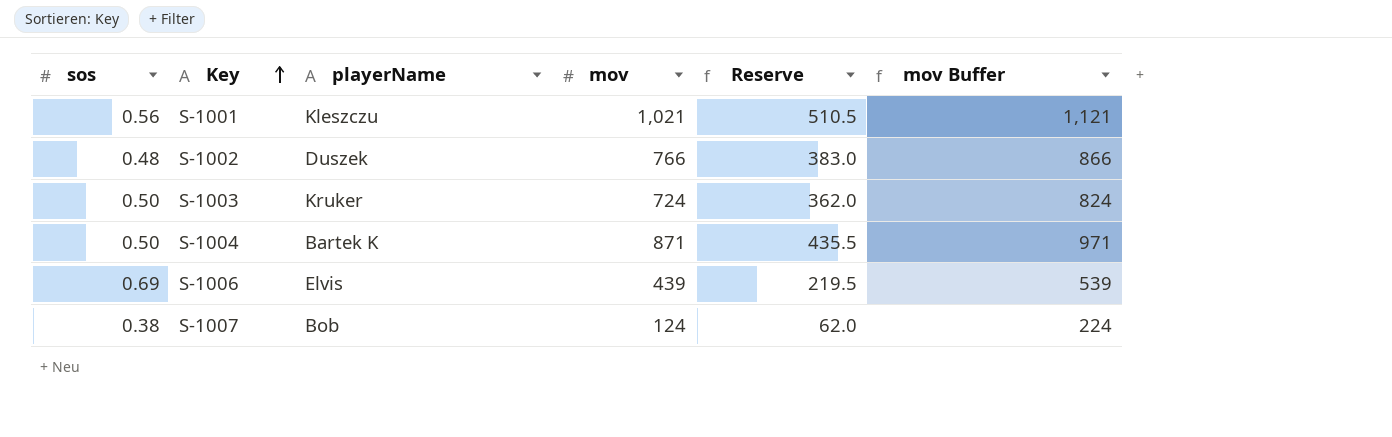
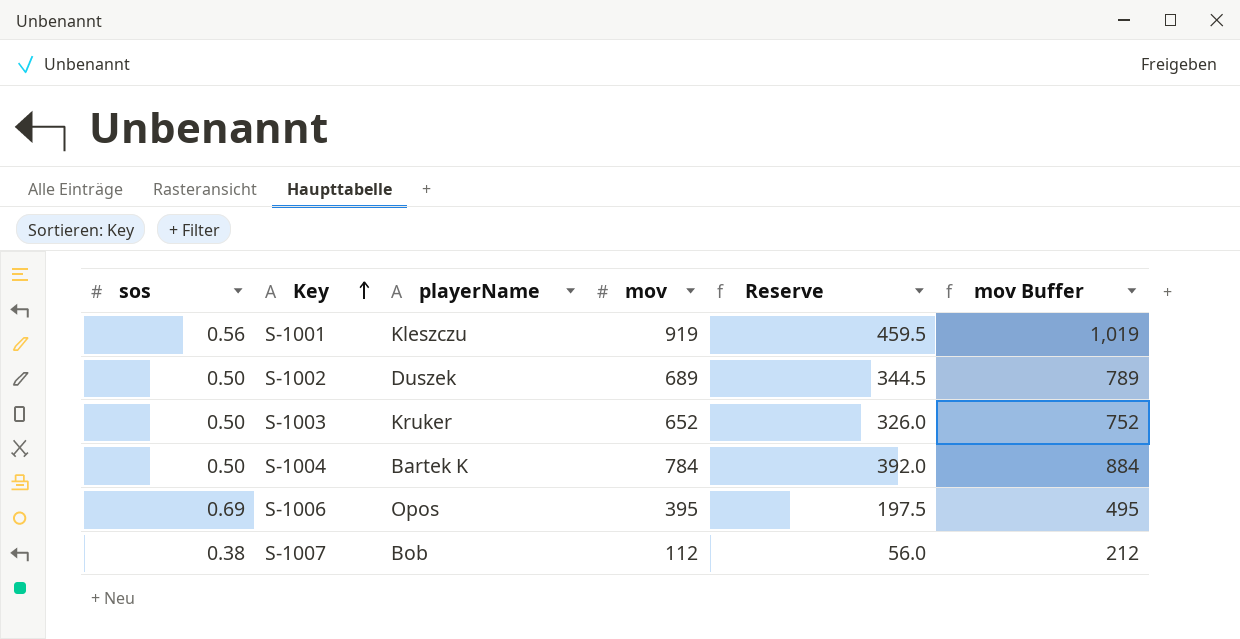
S-1001 | mov: 1,021 -> 919
S-1001 | Reserve: 510.5 -> 459.5
S-1001 | mov Buffer: 1,121 -> 1,019
S-1002 | sos: 0.48 -> 0.50
S-1002 | mov: 766 -> 689
S-1002 | Reserve: 383.0 -> 344.5
S-1002 | mov Buffer: 866 -> 789
S-1003 | mov: 724 -> 652
S-1003 | Reserve: 362.0 -> 326.0
S-1003 | mov Buffer: 824 -> 752
S-1004 | mov: 871 -> 784
S-1004 | Reserve: 435.5 -> 392.0
S-1004 | mov Buffer: 971 -> 884
S-1006 | playerName: Elvis -> Opos
S-1006 | mov: 439 -> 395
S-1006 | Reserve: 219.5 -> 197.5
S-1006 | mov Buffer: 539 -> 495
S-1007 | mov: 124 -> 112
S-1007 | Reserve: 62.0 -> 56.0
S-1007 | mov Buffer: 224 -> 212

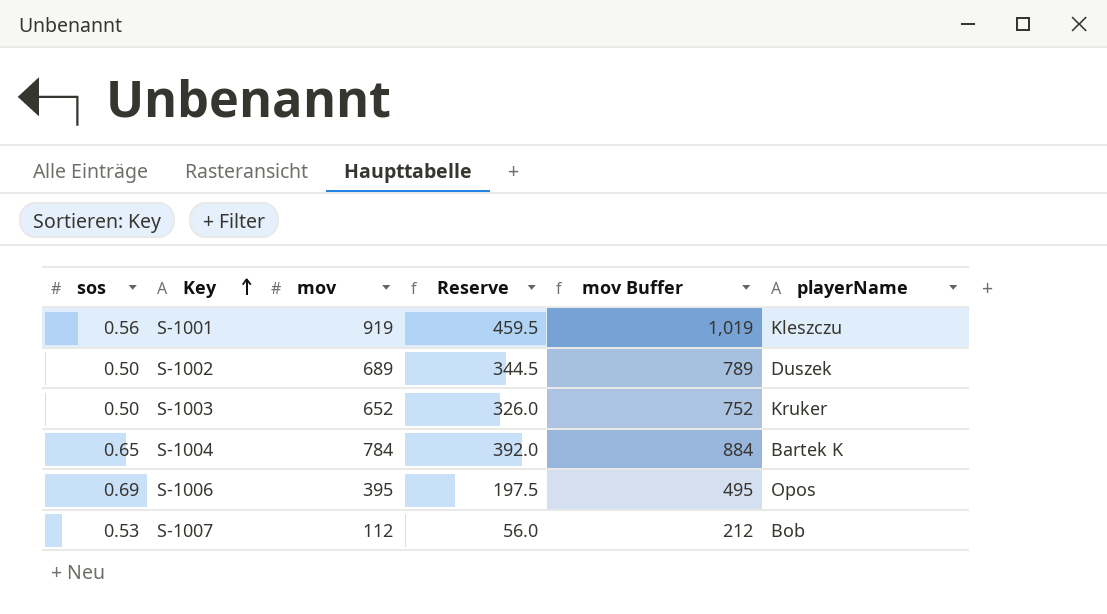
column playerName | position: 3 -> 6
S-1004 | sos: 0.50 -> 0.65
S-1007 | sos: 0.38 -> 0.53

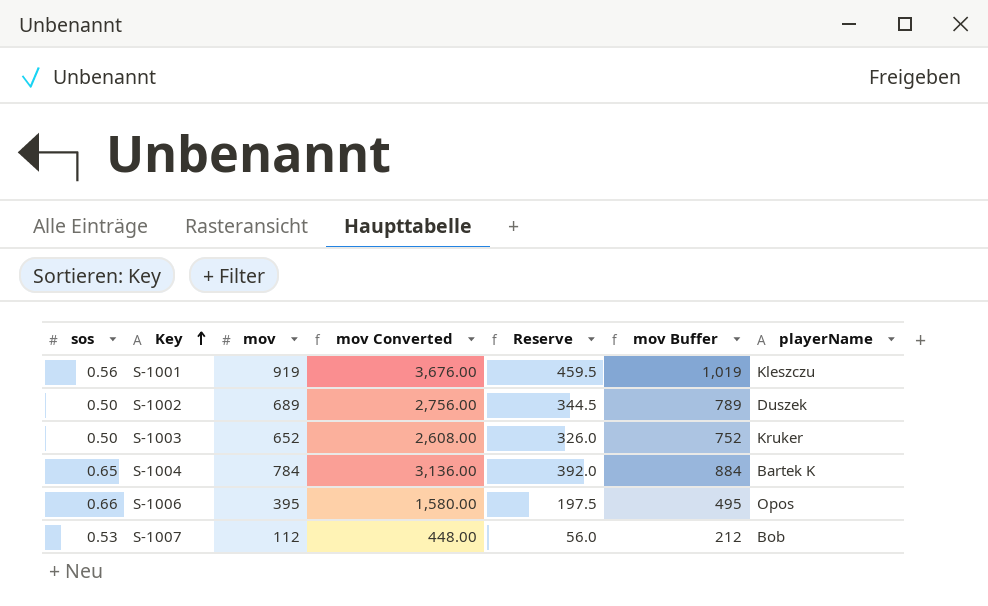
column mov Converted | formula: none -> [mov] * 4
S-1006 | sos: 0.69 -> 0.66

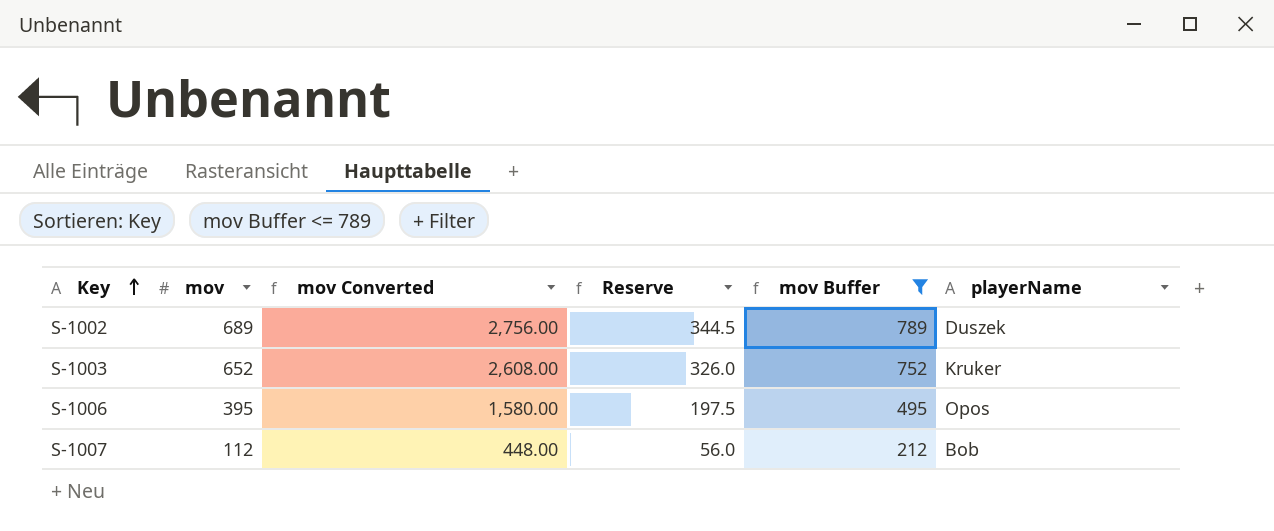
filter: none -> mov Buffer <= 789
column sos | position: 1 -> none

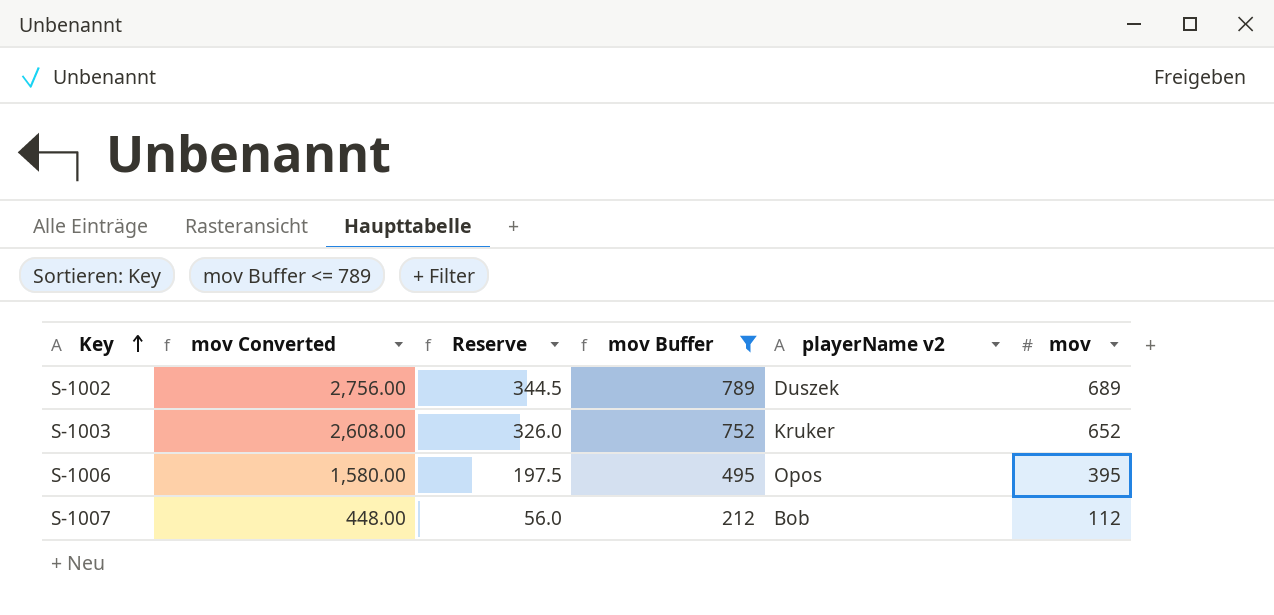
column name: playerName -> playerName v2
column mov | position: 2 -> 6

